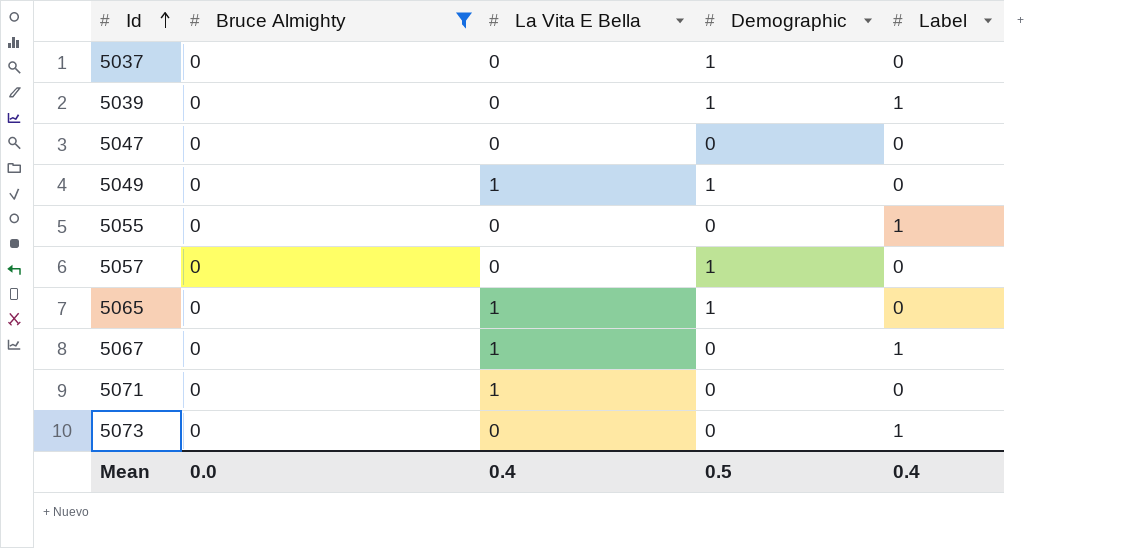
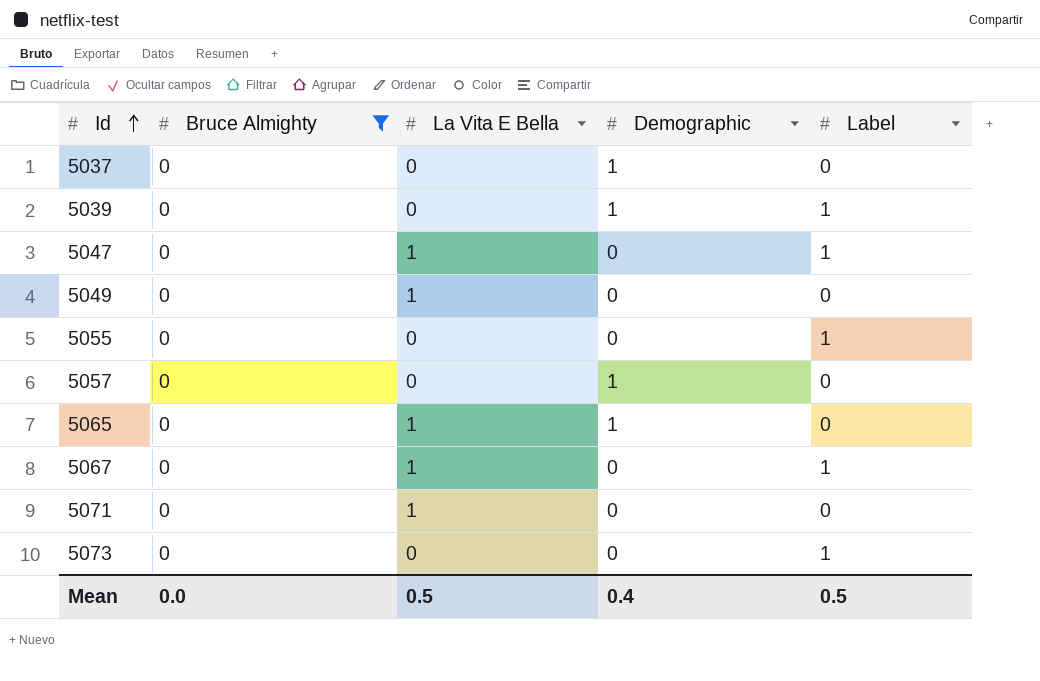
5047 | La Vita E Bella: 0 -> 1
5047 | Label: 0 -> 1
5049 | Demographic: 1 -> 0
Mean | La Vita E Bella: 0.4 -> 0.5
Mean | Demographic: 0.5 -> 0.4
Mean | Label: 0.4 -> 0.5

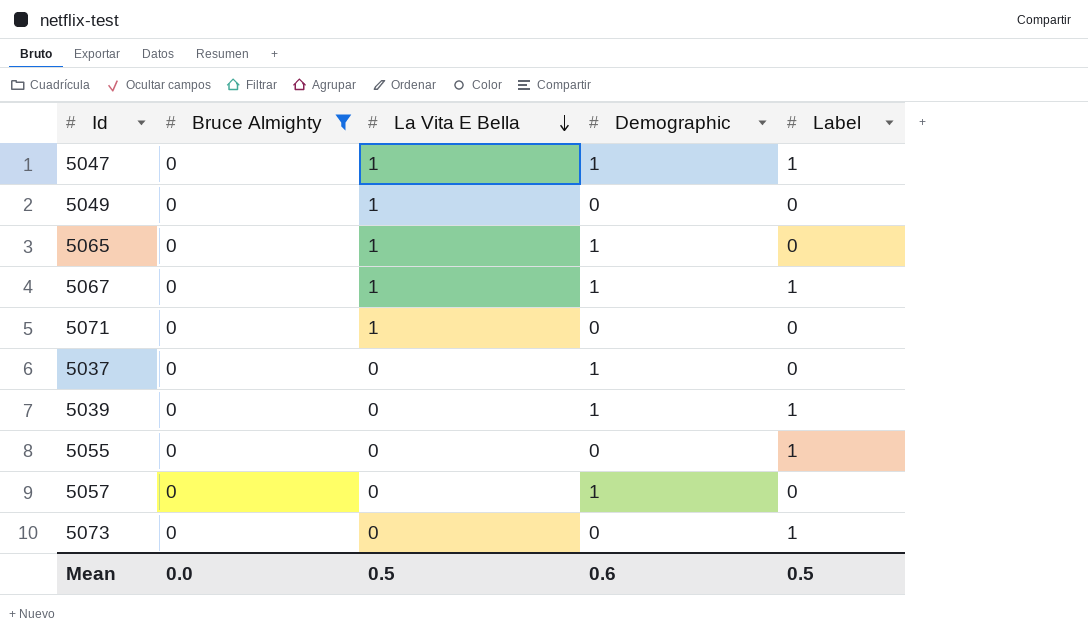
row order: Id ascending -> La Vita E Bella descending
5047 | Demographic: 0 -> 1
5067 | Demographic: 0 -> 1
Mean | Demographic: 0.4 -> 0.6

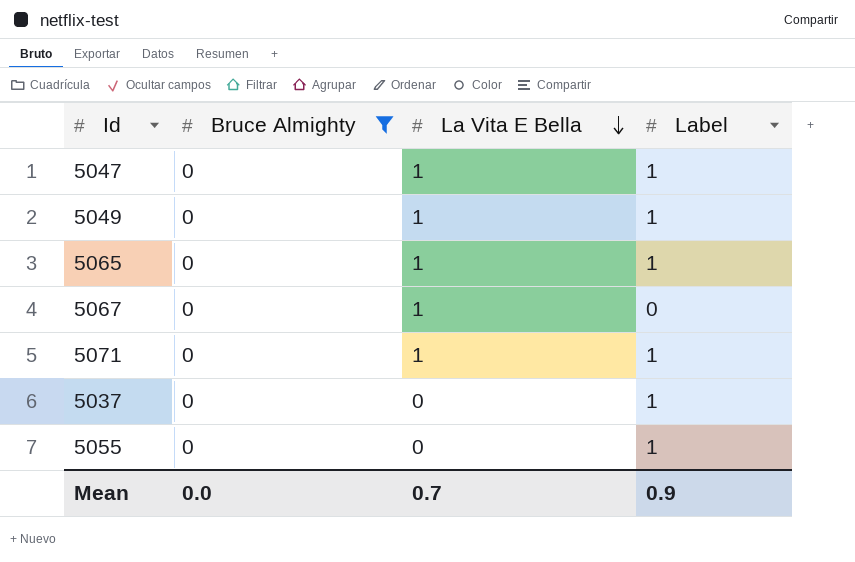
column Demographic | position: 4 -> none
row 5039: 0 | 0 | 1 | 1 -> none
row 5057: 0 | 0 | 1 | 0 -> none
row 5073: 0 | 0 | 0 | 1 -> none
5049 | Label: 0 -> 1
5065 | Label: 0 -> 1
5067 | Label: 1 -> 0
5071 | Label: 0 -> 1
5037 | Label: 0 -> 1
Mean | La Vita E Bella: 0.5 -> 0.7
Mean | Label: 0.5 -> 0.9

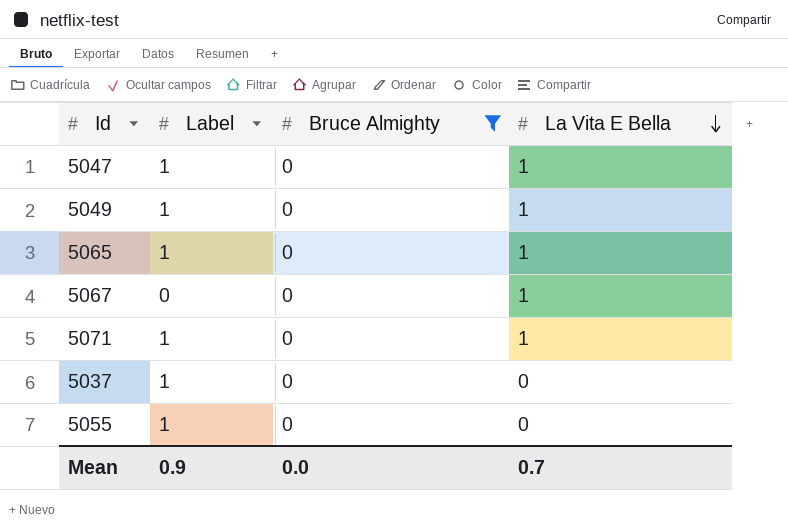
column Label | position: 4 -> 2

